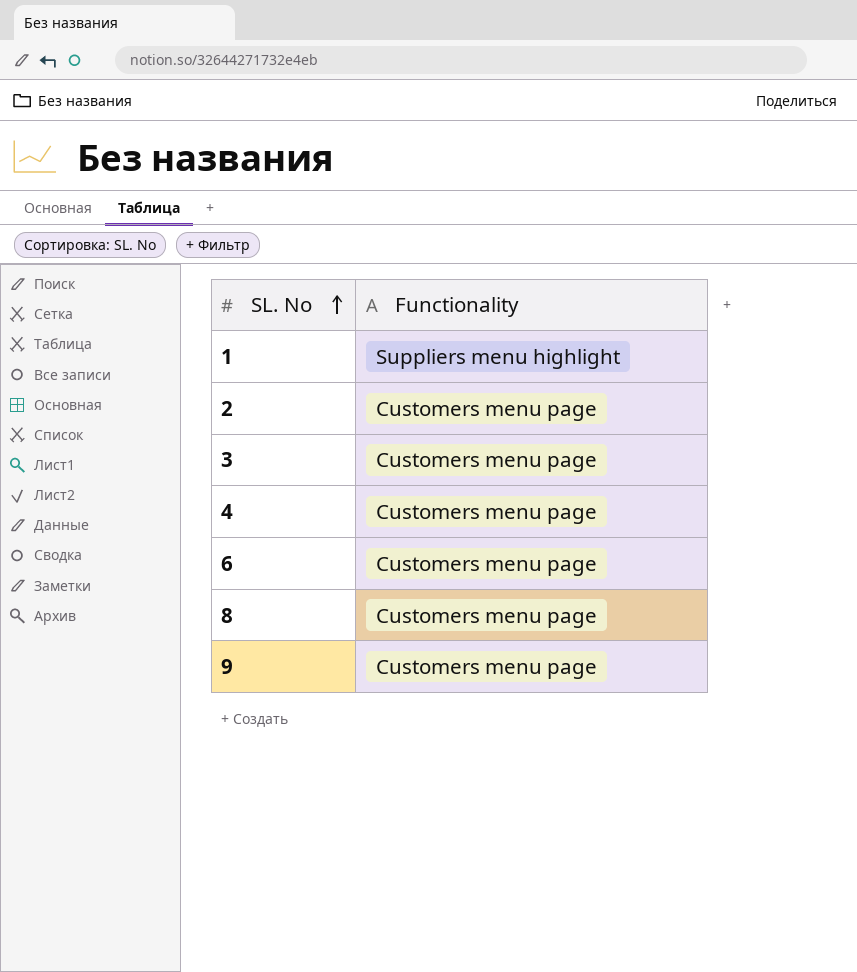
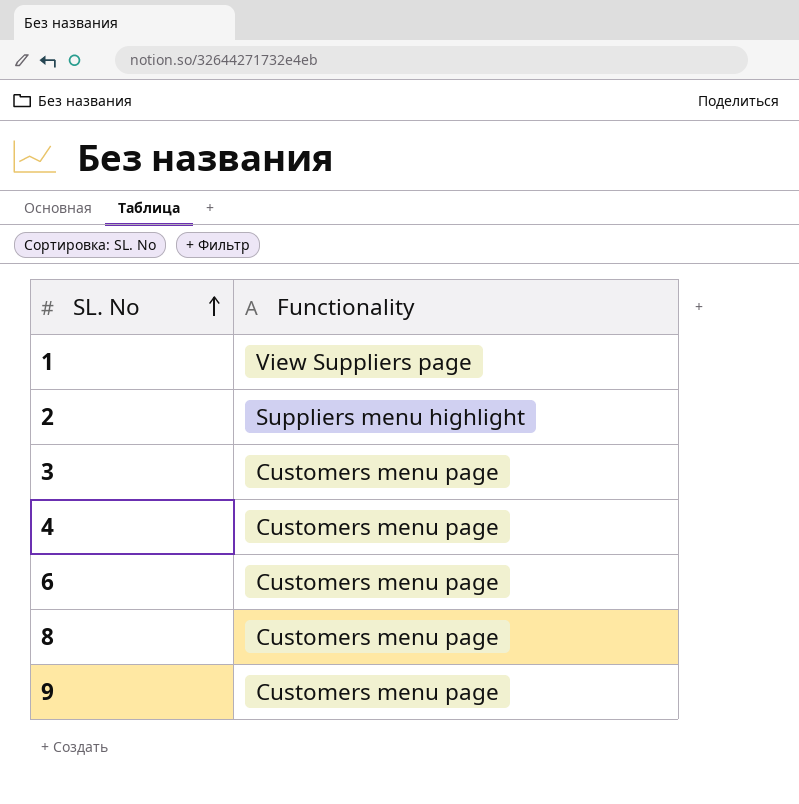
1 | Functionality: Suppliers menu highlight -> View Suppliers page
2 | Functionality: Customers menu page -> Suppliers menu highlight

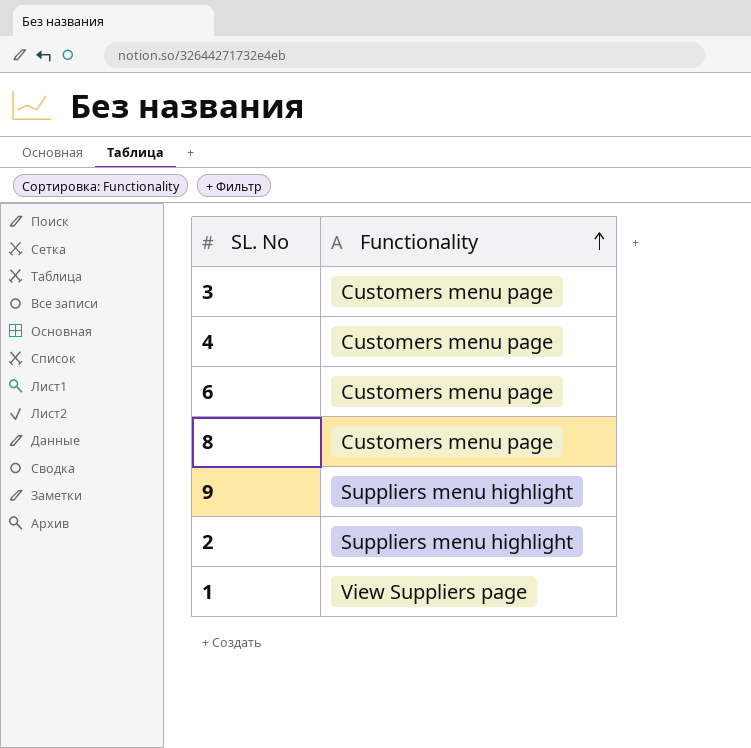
row order: SL. No ascending -> Functionality ascending
9 | Functionality: Customers menu page -> Suppliers menu highlight

